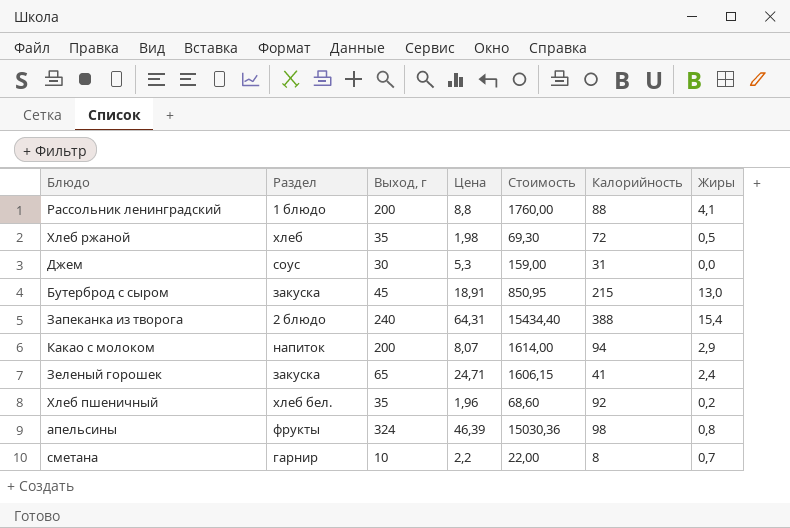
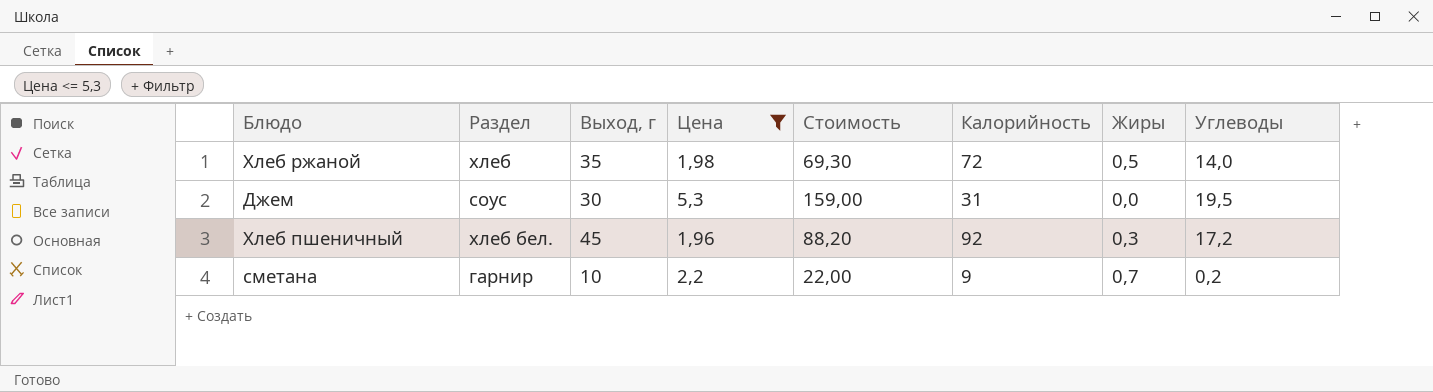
filter: none -> Цена <= 5,3
column Углеводы | position: none -> 8
Хлеб пшеничный | Выход, г: 35 -> 45
Хлеб пшеничный | Стоимость: 68,60 -> 88,20
Хлеб пшеничный | Жиры: 0,2 -> 0,3
сметана | Калорийность: 8 -> 9

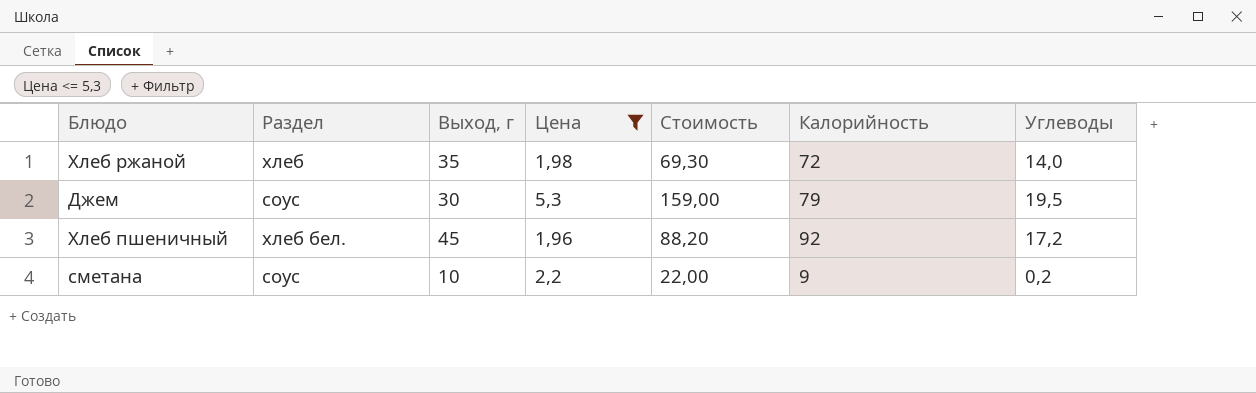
column Жиры | position: 7 -> none
Джем | Калорийность: 31 -> 79
сметана | Раздел: гарнир -> соус

